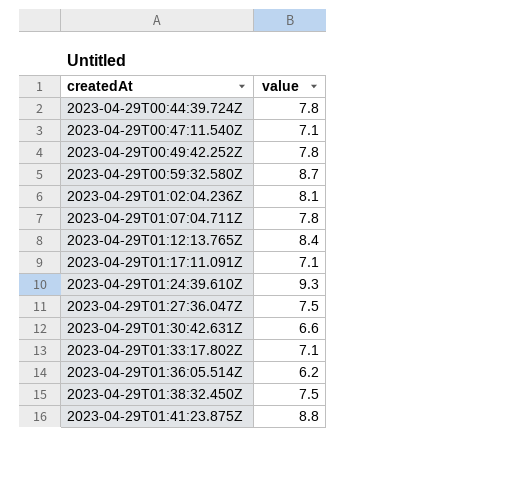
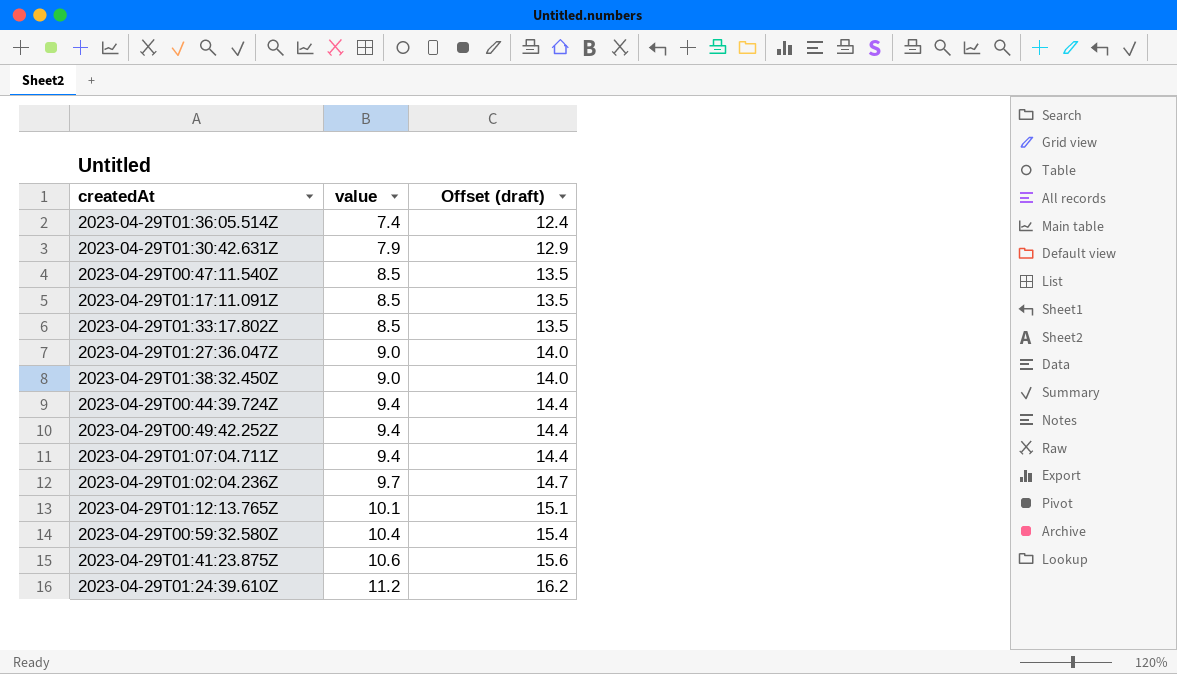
row order: createdAt ascending -> value ascending
column Offset (draft) | formula: none -> [value] + 5
2023-04-29T01:36:05.514Z | value: 6.2 -> 7.4
2023-04-29T01:30:42.631Z | value: 6.6 -> 7.9
2023-04-29T00:47:11.540Z | value: 7.1 -> 8.5
2023-04-29T01:17:11.091Z | value: 7.1 -> 8.5
2023-04-29T01:33:17.802Z | value: 7.1 -> 8.5
2023-04-29T01:27:36.047Z | value: 7.5 -> 9.0
2023-04-29T01:38:32.450Z | value: 7.5 -> 9.0
2023-04-29T00:44:39.724Z | value: 7.8 -> 9.4
2023-04-29T00:49:42.252Z | value: 7.8 -> 9.4
2023-04-29T01:07:04.711Z | value: 7.8 -> 9.4
2023-04-29T01:02:04.236Z | value: 8.1 -> 9.7
2023-04-29T01:12:13.765Z | value: 8.4 -> 10.1
2023-04-29T00:59:32.580Z | value: 8.7 -> 10.4
2023-04-29T01:41:23.875Z | value: 8.8 -> 10.6
2023-04-29T01:24:39.610Z | value: 9.3 -> 11.2

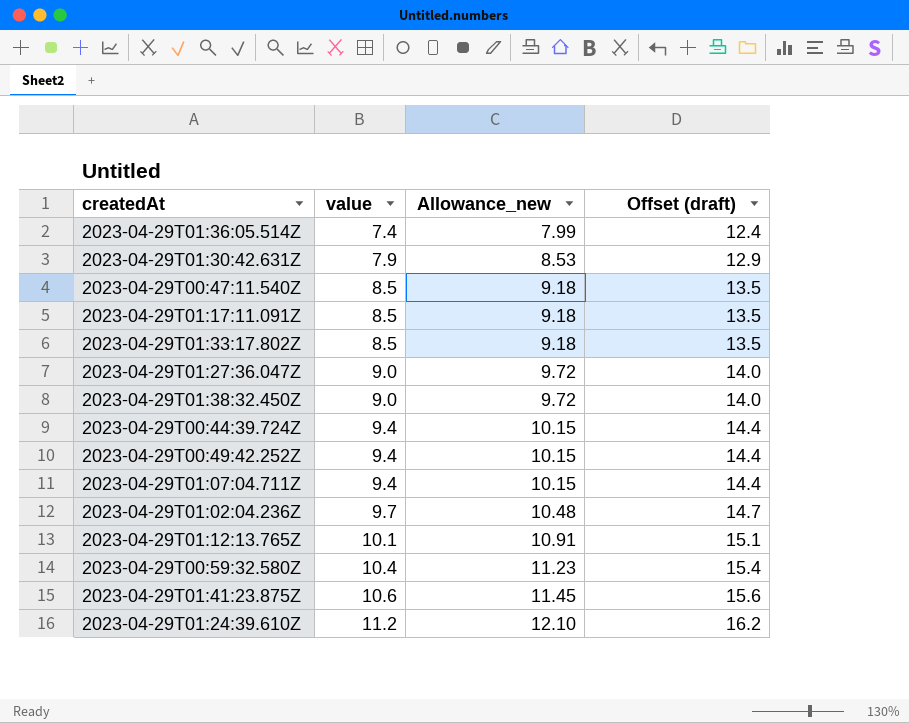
column Allowance_new | formula: none -> [value] * 1.08

